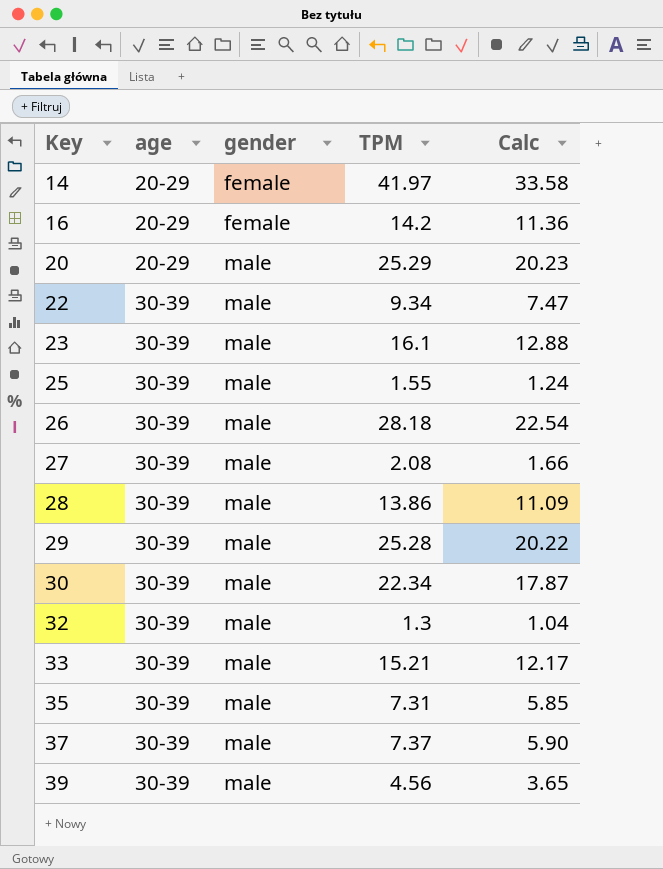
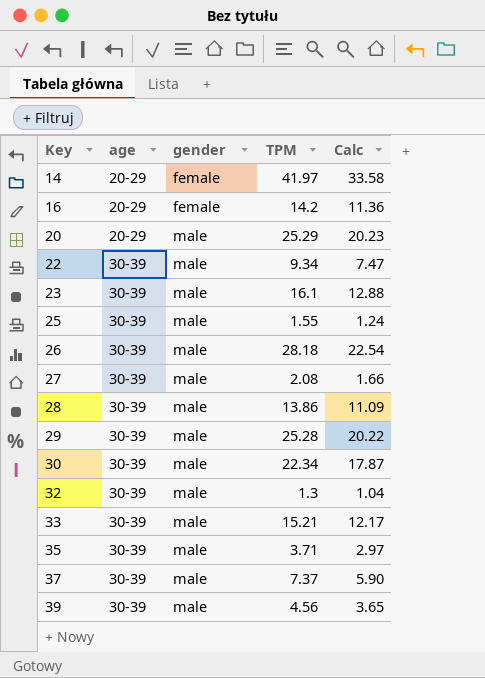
35 | TPM: 7.31 -> 3.71
35 | Calc: 5.85 -> 2.97

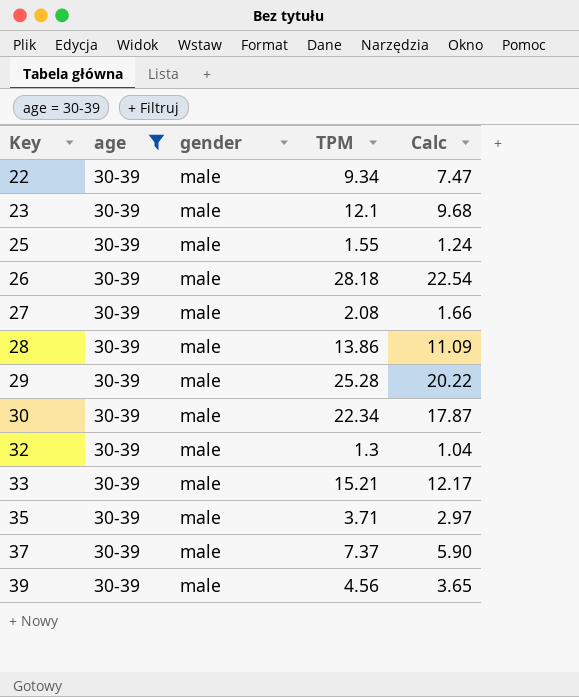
filter: none -> age = 30-39
23 | TPM: 16.1 -> 12.1
23 | Calc: 12.88 -> 9.68

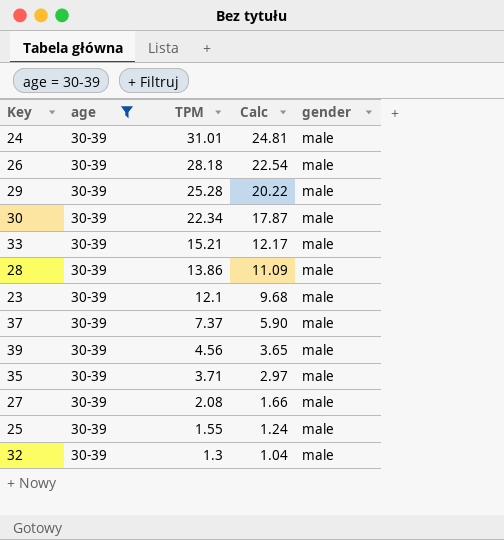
row order: Key ascending -> TPM descending
column gender | position: 3 -> 5
row 22: 30-39 | male | 9.34 | 7.47 -> none
row 24: none -> 30-39 | 31.01 | 24.81 | male

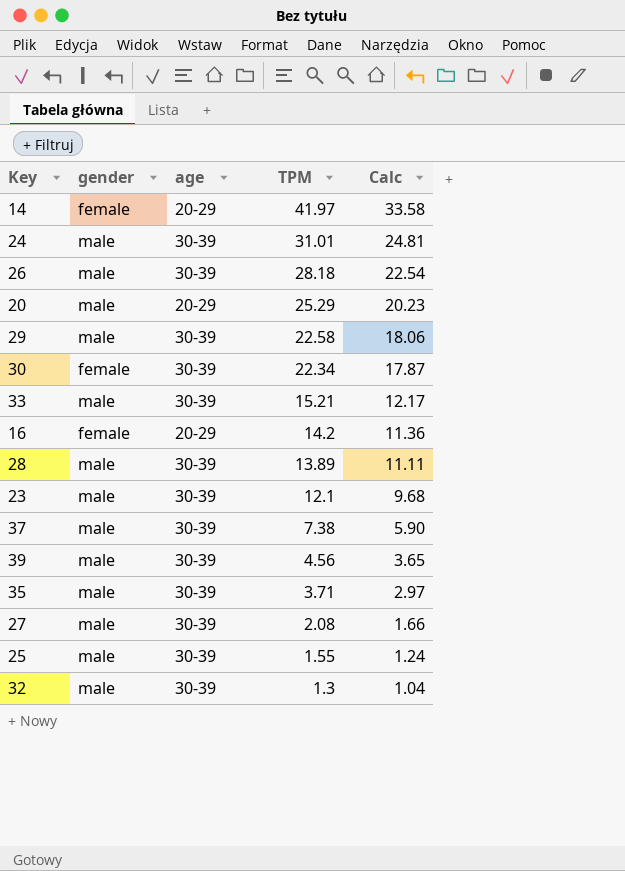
filter: age = 30-39 -> none
column gender | position: 5 -> 2
29 | TPM: 25.28 -> 22.58
29 | Calc: 20.22 -> 18.06
30 | gender: male -> female
28 | TPM: 13.86 -> 13.89
28 | Calc: 11.09 -> 11.11
37 | TPM: 7.37 -> 7.38

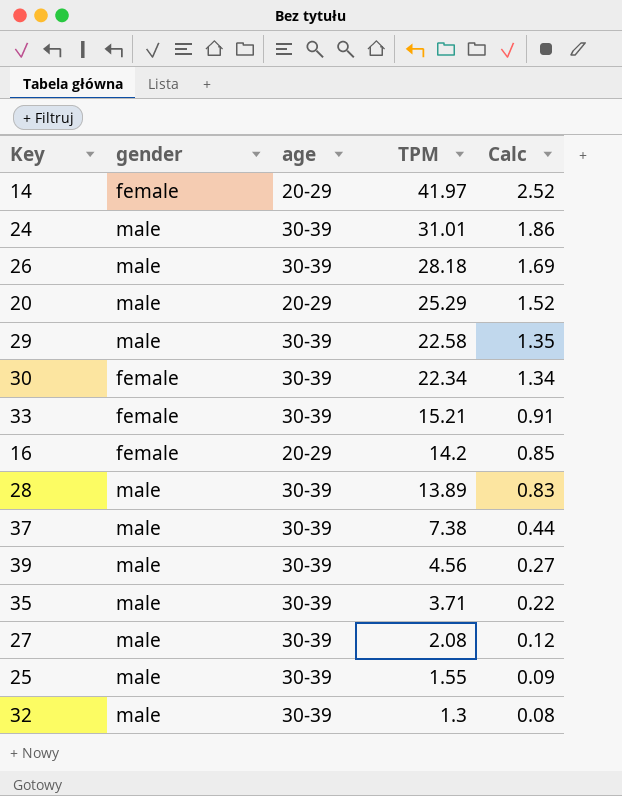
column Calc | formula: [TPM] * 0.8 -> [TPM] * 0.06
row 23: male | 30-39 | 12.1 | 9.68 -> none
33 | gender: male -> female

